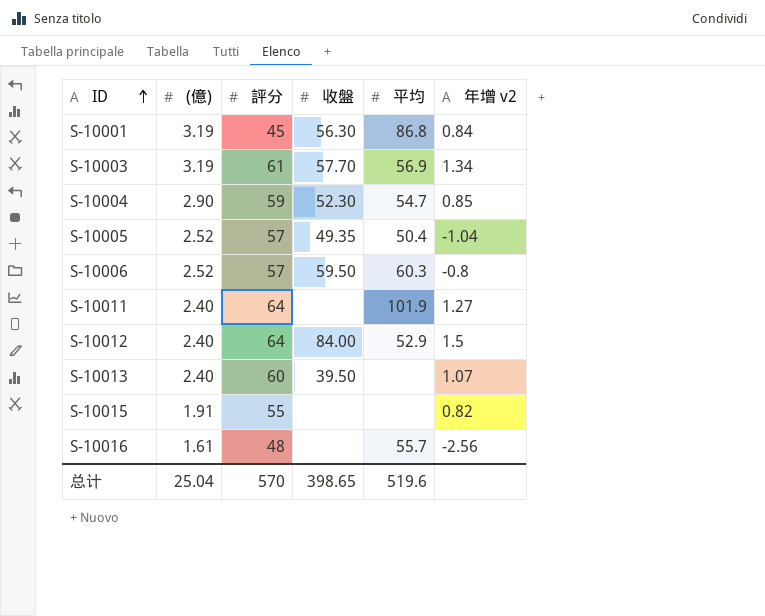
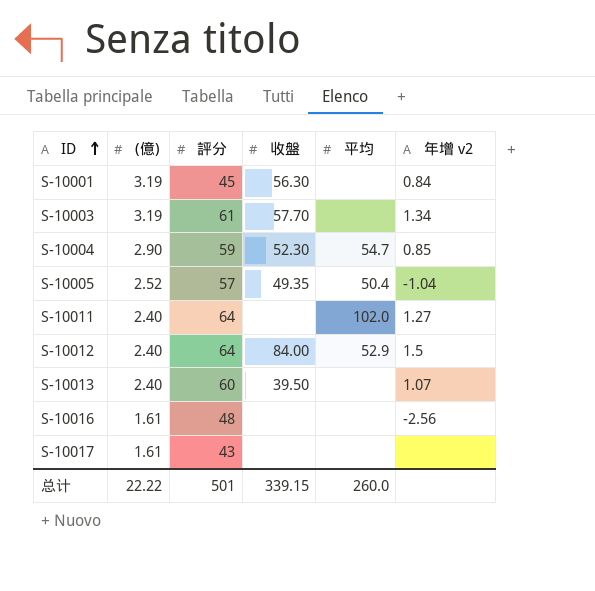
row S-10006: 2.52 | 57 | 59.50 | 60.3 | -0.8 -> none
row S-10015: 1.91 | 55 | none | none | 0.82 -> none
S-10001 | 平均: 86.8 -> none
S-10003 | 平均: 56.9 -> none
S-10011 | 平均: 101.9 -> 102.0
S-10016 | 平均: 55.7 -> none
row S-10017: none -> 1.61 | 43 | none | none | none
总计 | (億): 25.04 -> 22.22
总计 | 評分: 570 -> 501
总计 | 收盤: 398.65 -> 339.15
总计 | 平均: 519.6 -> 260.0

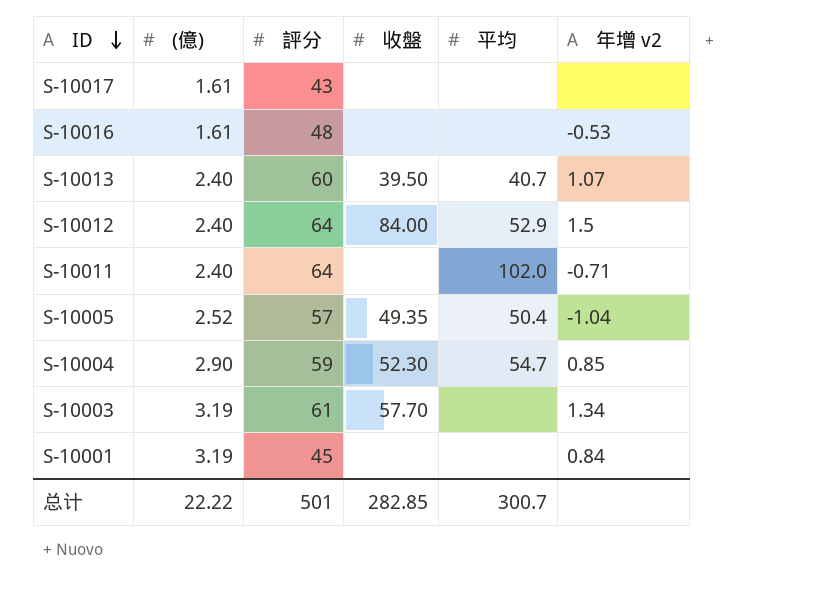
row order: ID ascending -> ID descending
S-10016 | 年增 v2: -2.56 -> -0.53
S-10013 | 平均: none -> 40.7
S-10011 | 年增 v2: 1.27 -> -0.71
S-10001 | 收盤: 56.30 -> none
总计 | 收盤: 339.15 -> 282.85
总计 | 平均: 260.0 -> 300.7

